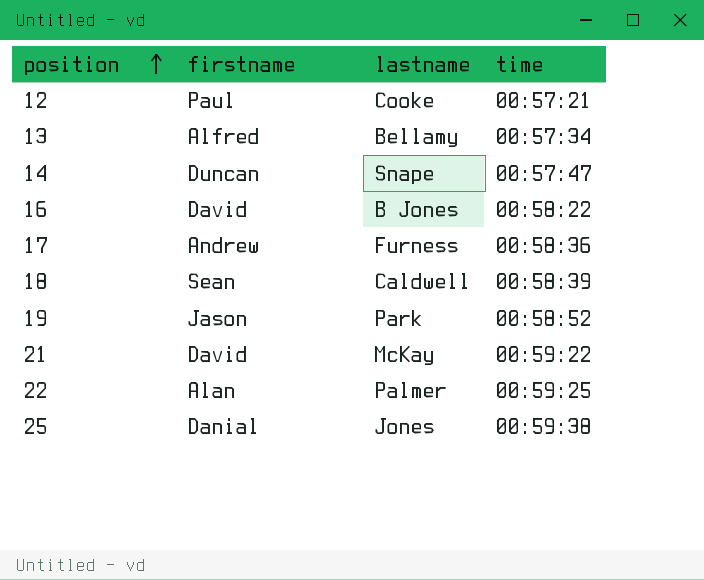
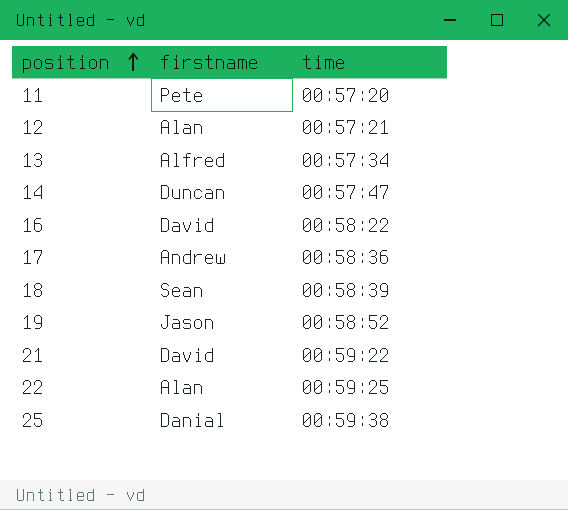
column lastname | position: 3 -> none
row 11: none -> Pete | 00:57:20
12 | firstname: Paul -> Alan

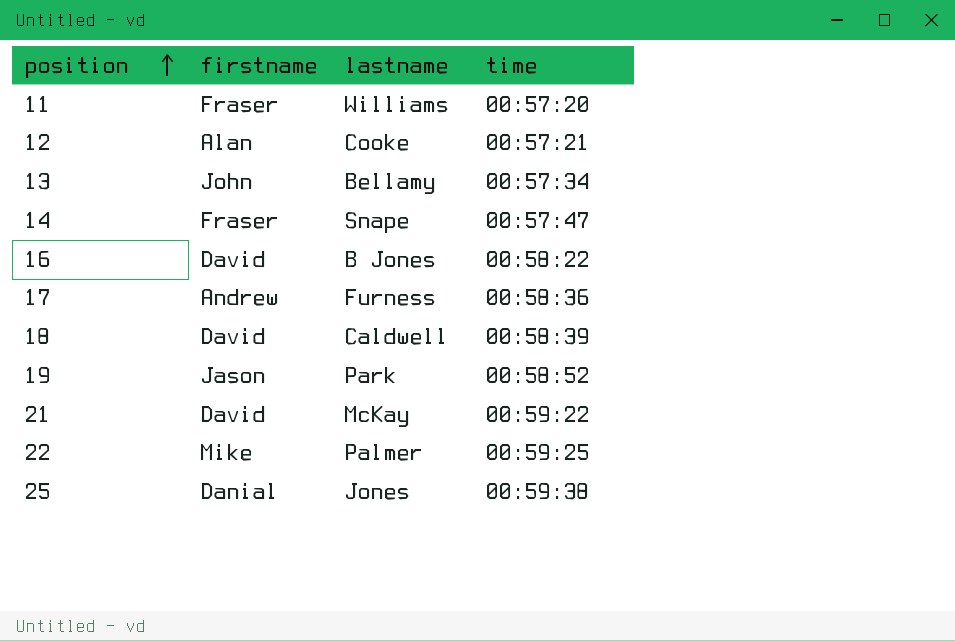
column lastname | position: none -> 3
11 | firstname: Pete -> Fraser
13 | firstname: Alfred -> John
14 | firstname: Duncan -> Fraser
18 | firstname: Sean -> David
22 | firstname: Alan -> Mike

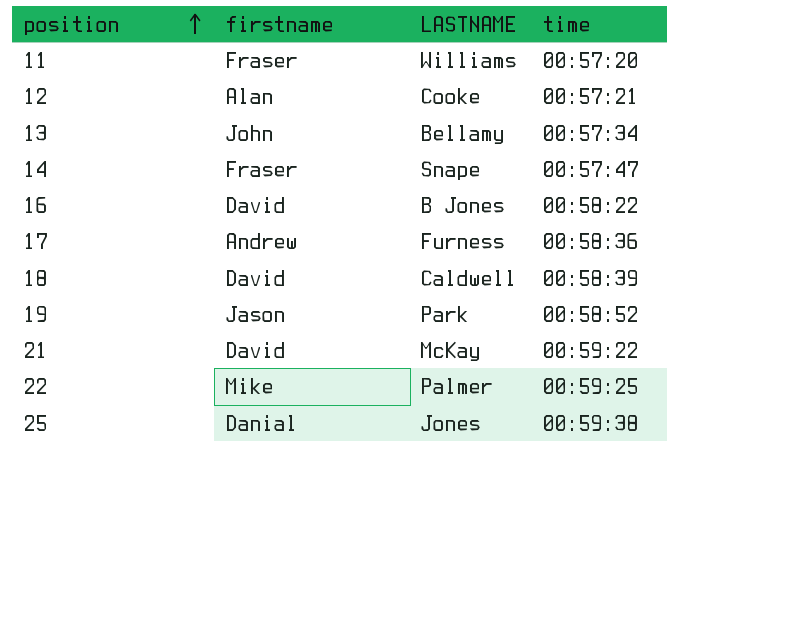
column name: lastname -> LASTNAME

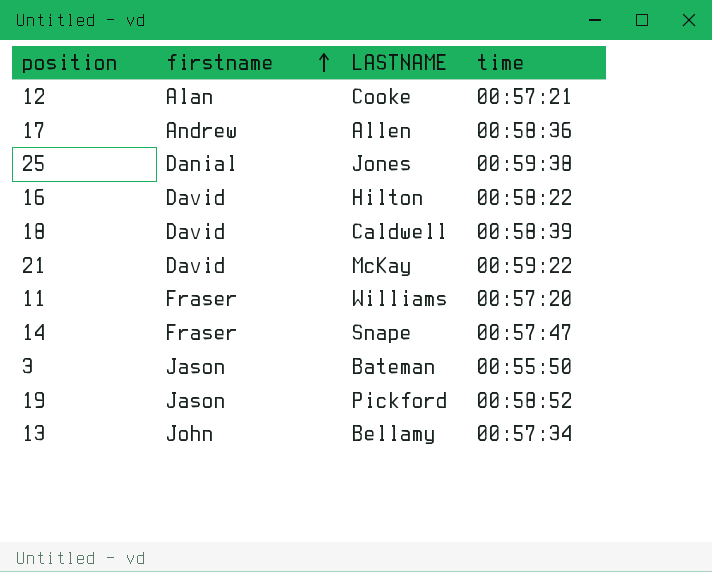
row order: position ascending -> firstname ascending
row 22: Mike | Palmer | 00:59:25 -> none
17 | LASTNAME: Furness -> Allen
16 | LASTNAME: B Jones -> Hilton
row 3: none -> Jason | Bateman | 00:55:50
19 | LASTNAME: Park -> Pickford

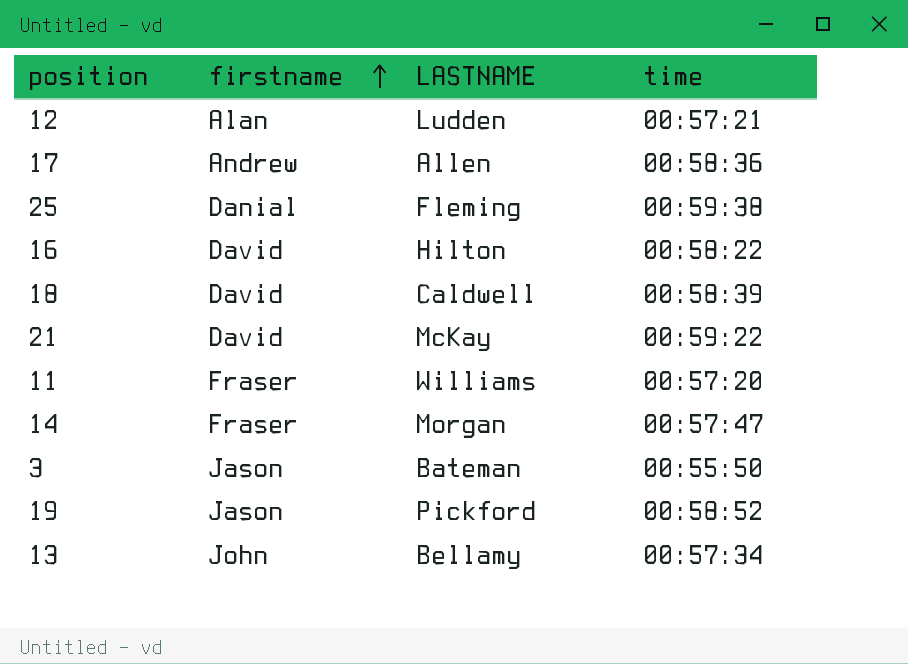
12 | LASTNAME: Cooke -> Ludden
25 | LASTNAME: Jones -> Fleming
14 | LASTNAME: Snape -> Morgan

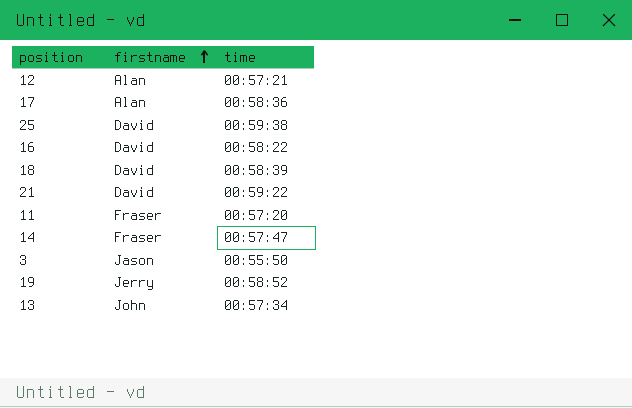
column LASTNAME | position: 3 -> none
17 | firstname: Andrew -> Alan
25 | firstname: Danial -> David
19 | firstname: Jason -> Jerry

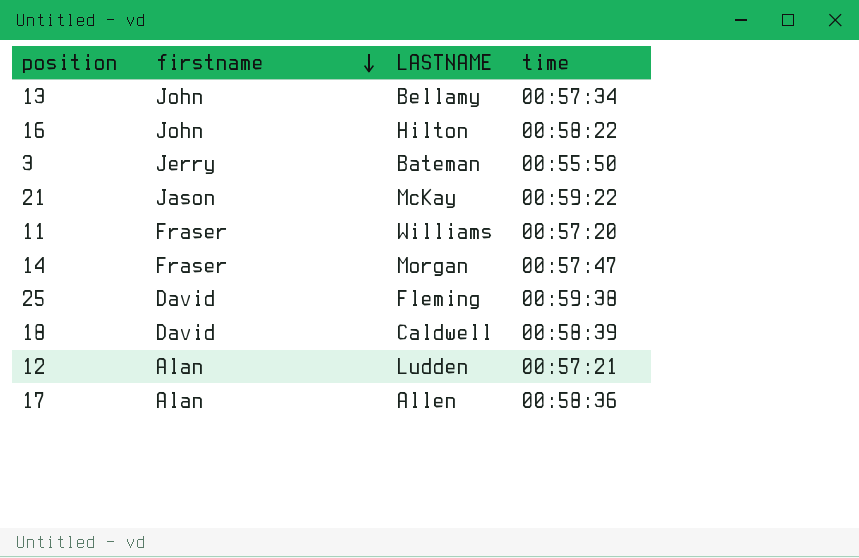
row order: firstname ascending -> firstname descending
column LASTNAME | position: none -> 3
row 19: Jerry | 00:58:52 -> none
16 | firstname: David -> John
3 | firstname: Jason -> Jerry
21 | firstname: David -> Jason

